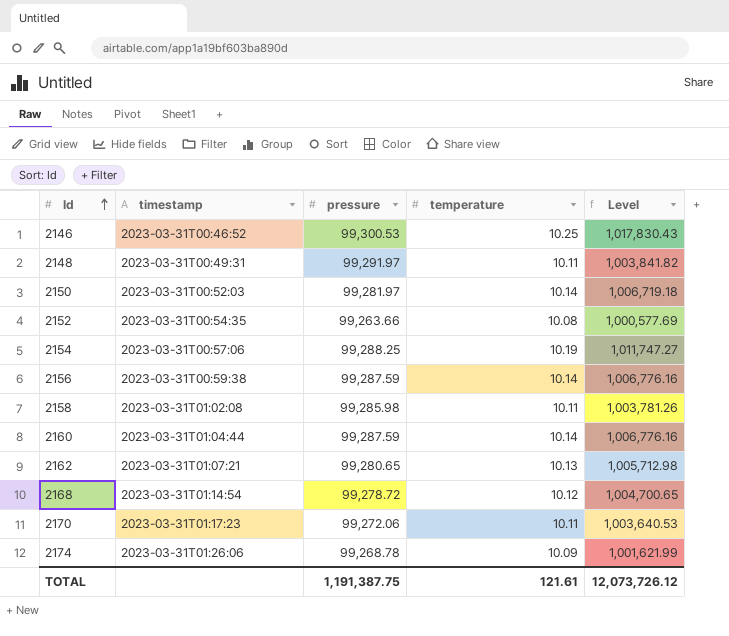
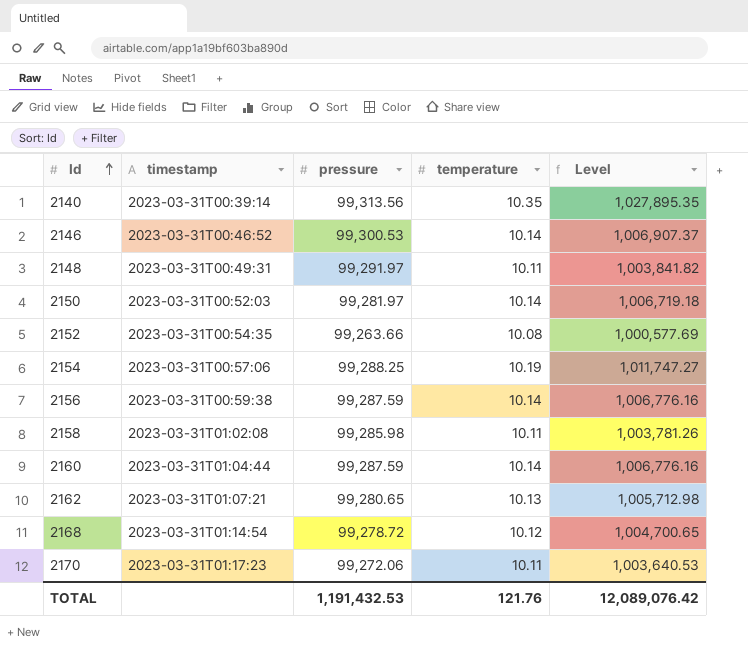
row 2174: 2023-03-31T01:26:06 | 99,268.78 | 10.09 | 1,001,621.99 -> none
row 2140: none -> 2023-03-31T00:39:14 | 99,313.56 | 10.35 | 1,027,895.35
2146 | temperature: 10.25 -> 10.14
2146 | Level: 1,017,830.43 -> 1,006,907.37
TOTAL | pressure: 1,191,387.75 -> 1,191,432.53
TOTAL | temperature: 121.61 -> 121.76
TOTAL | Level: 12,073,726.12 -> 12,089,076.42

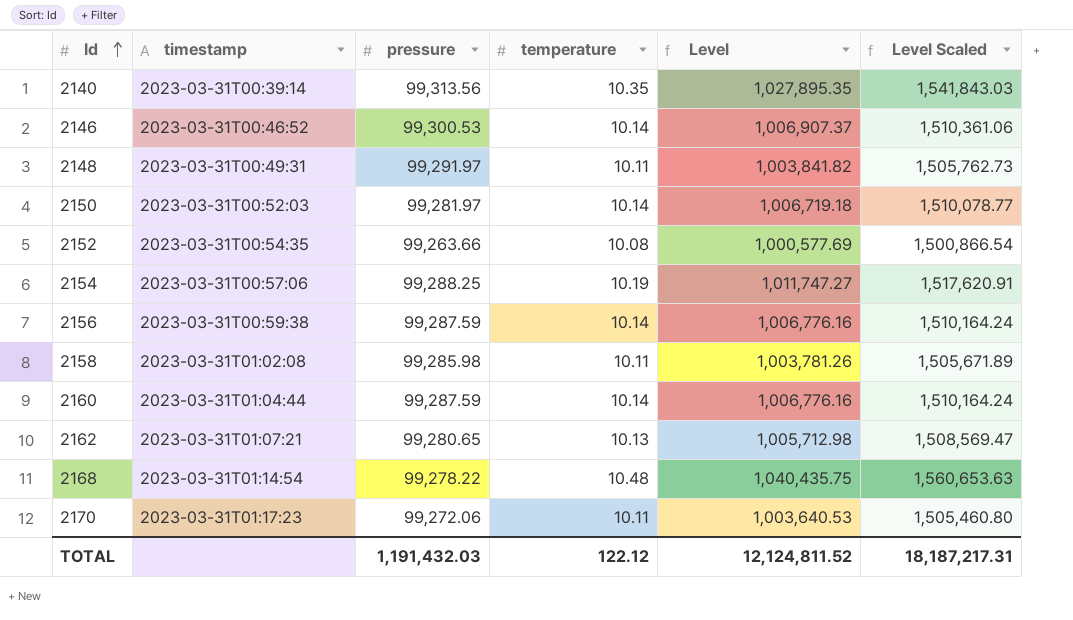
column Level Scaled | formula: none -> [Level] * 1.5
2168 | pressure: 99,278.72 -> 99,278.22
2168 | temperature: 10.12 -> 10.48
2168 | Level: 1,004,700.65 -> 1,040,435.75
TOTAL | pressure: 1,191,432.53 -> 1,191,432.03
TOTAL | temperature: 121.76 -> 122.12
TOTAL | Level: 12,089,076.42 -> 12,124,811.52

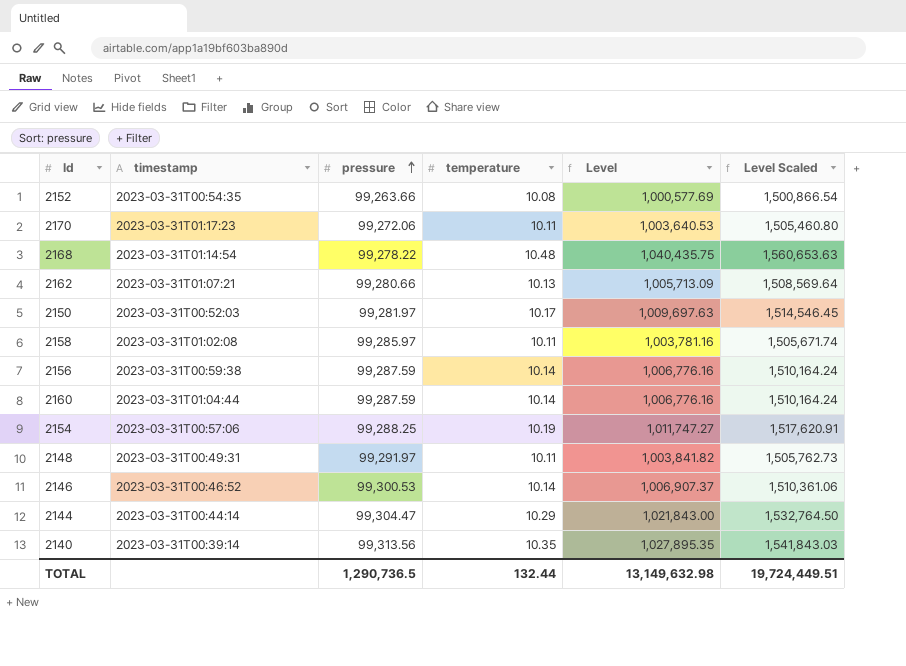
row order: Id ascending -> pressure ascending
2162 | pressure: 99,280.65 -> 99,280.66
2162 | Level: 1,005,712.98 -> 1,005,713.09
2162 | Level Scaled: 1,508,569.47 -> 1,508,569.64
2150 | temperature: 10.14 -> 10.17
2150 | Level: 1,006,719.18 -> 1,009,697.63
2150 | Level Scaled: 1,510,078.77 -> 1,514,546.45
2158 | pressure: 99,285.98 -> 99,285.97
2158 | Level: 1,003,781.26 -> 1,003,781.16
2158 | Level Scaled: 1,505,671.89 -> 1,505,671.74
row 2144: none -> 2023-03-31T00:44:14 | 99,304.47 | 10.29 | 1,021,843.00 | 1,532,764.50
TOTAL | pressure: 1,191,432.03 -> 1,290,736.5
TOTAL | temperature: 122.12 -> 132.44
TOTAL | Level: 12,124,811.52 -> 13,149,632.98
TOTAL | Level Scaled: 18,187,217.31 -> 19,724,449.51

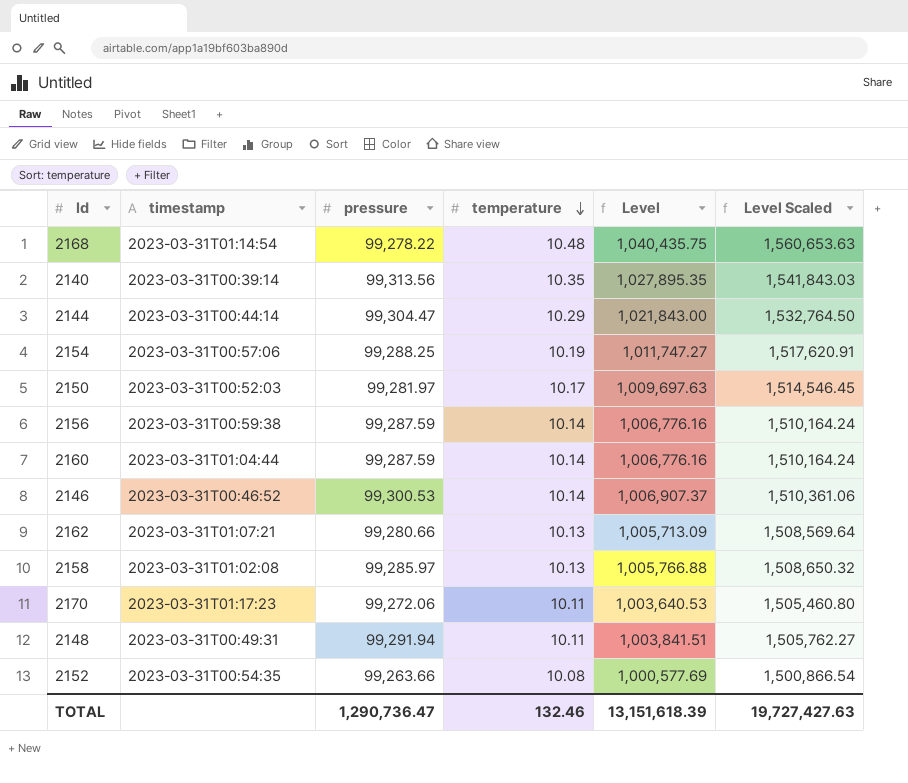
row order: pressure ascending -> temperature descending
2158 | temperature: 10.11 -> 10.13
2158 | Level: 1,003,781.16 -> 1,005,766.88
2158 | Level Scaled: 1,505,671.74 -> 1,508,650.32
2148 | pressure: 99,291.97 -> 99,291.94
2148 | Level: 1,003,841.82 -> 1,003,841.51
2148 | Level Scaled: 1,505,762.73 -> 1,505,762.27
TOTAL | pressure: 1,290,736.5 -> 1,290,736.47
TOTAL | temperature: 132.44 -> 132.46
TOTAL | Level: 13,149,632.98 -> 13,151,618.39
TOTAL | Level Scaled: 19,724,449.51 -> 19,727,427.63

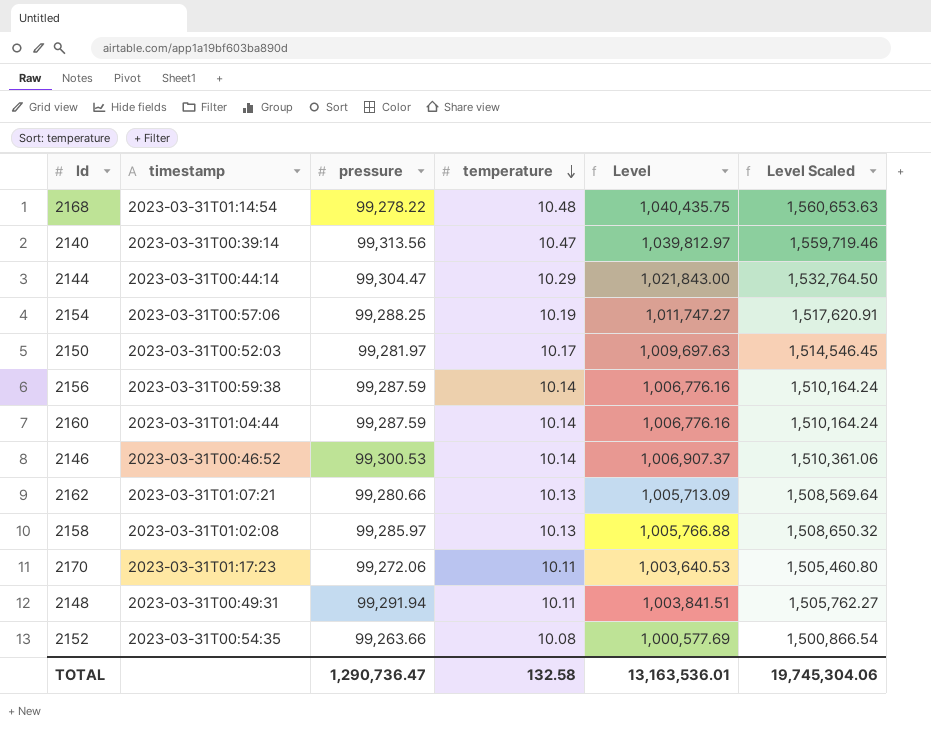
2140 | temperature: 10.35 -> 10.47
2140 | Level: 1,027,895.35 -> 1,039,812.97
2140 | Level Scaled: 1,541,843.03 -> 1,559,719.46
TOTAL | temperature: 132.46 -> 132.58
TOTAL | Level: 13,151,618.39 -> 13,163,536.01
TOTAL | Level Scaled: 19,727,427.63 -> 19,745,304.06

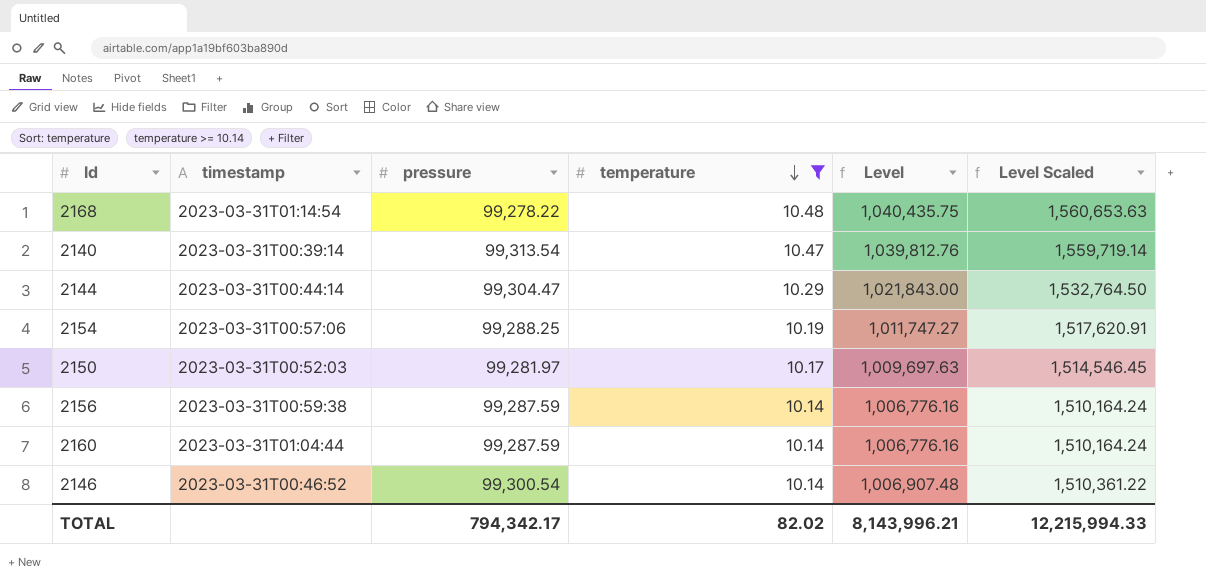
filter: none -> temperature >= 10.14
2140 | pressure: 99,313.56 -> 99,313.54
2140 | Level: 1,039,812.97 -> 1,039,812.76
2140 | Level Scaled: 1,559,719.46 -> 1,559,719.14
2146 | pressure: 99,300.53 -> 99,300.54
2146 | Level: 1,006,907.37 -> 1,006,907.48
2146 | Level Scaled: 1,510,361.06 -> 1,510,361.22
TOTAL | pressure: 1,290,736.47 -> 794,342.17
TOTAL | temperature: 132.58 -> 82.02
TOTAL | Level: 13,163,536.01 -> 8,143,996.21
TOTAL | Level Scaled: 19,745,304.06 -> 12,215,994.33

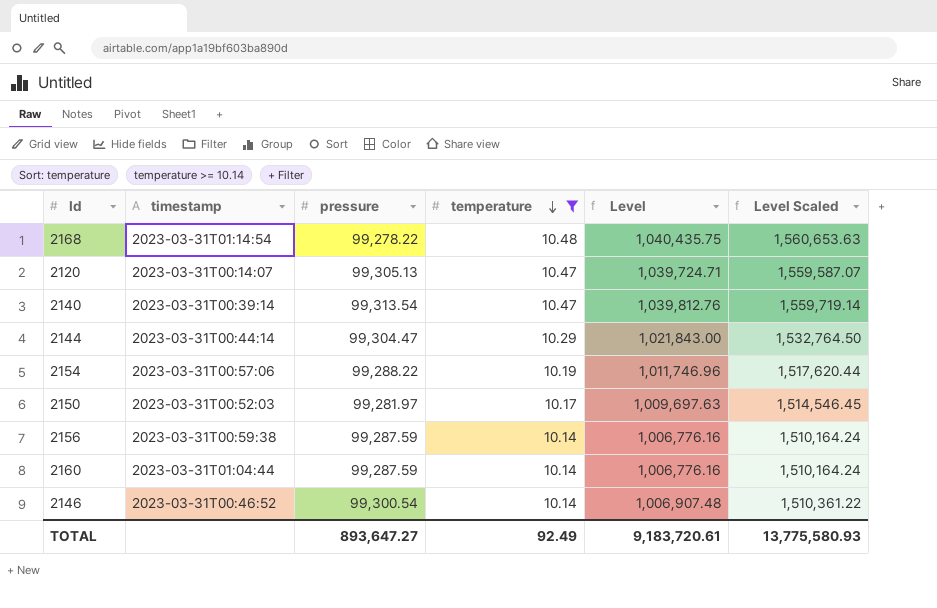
row 2120: none -> 2023-03-31T00:14:07 | 99,305.13 | 10.47 | 1,039,724.71 | 1,559,587.07
2154 | pressure: 99,288.25 -> 99,288.22
2154 | Level: 1,011,747.27 -> 1,011,746.96
2154 | Level Scaled: 1,517,620.91 -> 1,517,620.44
TOTAL | pressure: 794,342.17 -> 893,647.27
TOTAL | temperature: 82.02 -> 92.49
TOTAL | Level: 8,143,996.21 -> 9,183,720.61
TOTAL | Level Scaled: 12,215,994.33 -> 13,775,580.93

